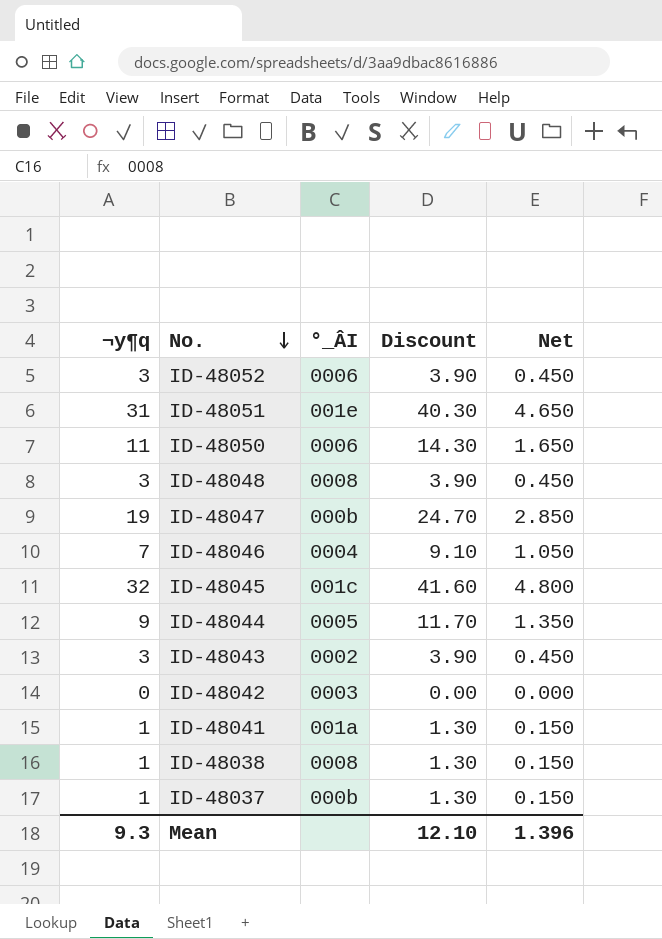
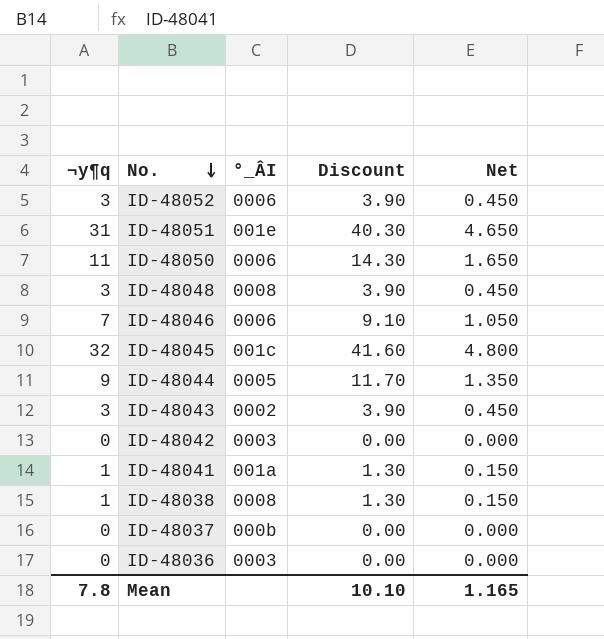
row ID-48047: 19 | 000b | 24.70 | 2.850 -> none
ID-48046 | °_ÂI: 0004 -> 0006
ID-48037 | ¬y¶q: 1 -> 0
ID-48037 | Discount: 1.30 -> 0.00
ID-48037 | Net: 0.150 -> 0.000
row ID-48036: none -> 0 | 0003 | 0.00 | 0.000
Mean | ¬y¶q: 9.3 -> 7.8
Mean | Discount: 12.10 -> 10.10
Mean | Net: 1.396 -> 1.165

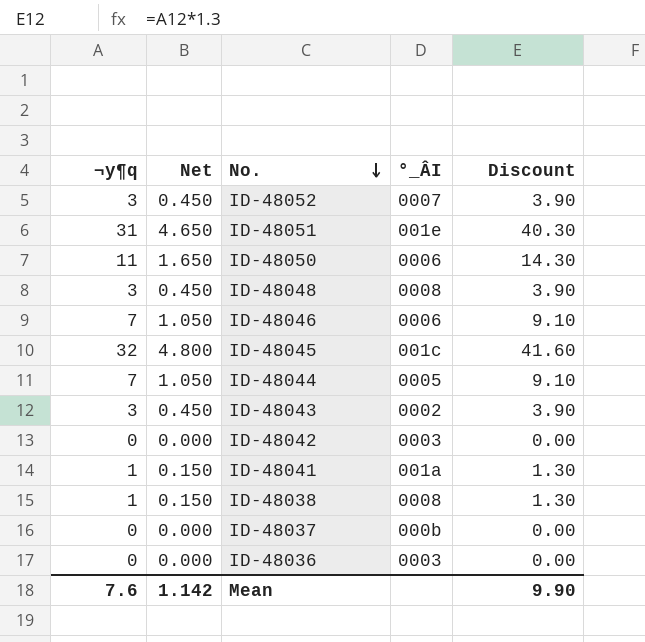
column Net | position: 5 -> 2
ID-48052 | °_ÂI: 0006 -> 0007
ID-48044 | ¬y¶q: 9 -> 7
ID-48044 | Net: 1.350 -> 1.050
ID-48044 | Discount: 11.70 -> 9.10
Mean | ¬y¶q: 7.8 -> 7.6
Mean | Net: 1.165 -> 1.142
Mean | Discount: 10.10 -> 9.90

